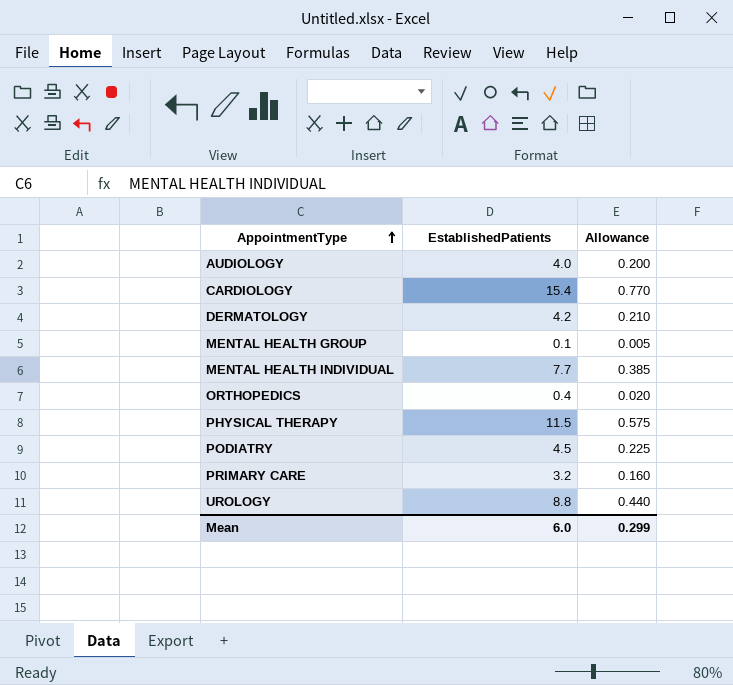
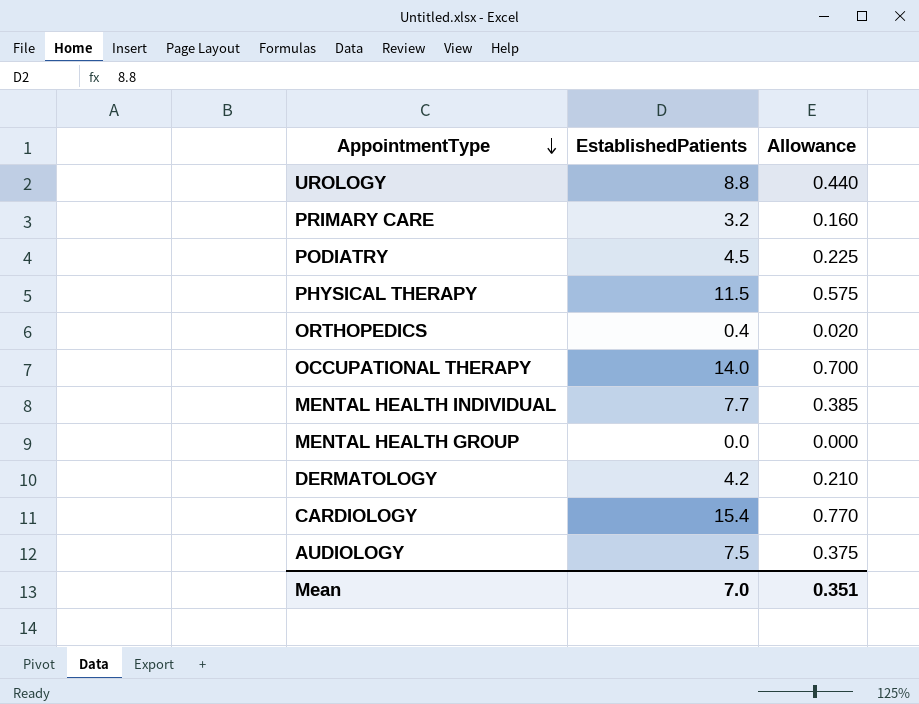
row order: AppointmentType ascending -> AppointmentType descending
row OCCUPATIONAL THERAPY: none -> 14.0 | 0.700
MENTAL HEALTH GROUP | EstablishedPatients: 0.1 -> 0.0
MENTAL HEALTH GROUP | Allowance: 0.005 -> 0.000
AUDIOLOGY | EstablishedPatients: 4.0 -> 7.5
AUDIOLOGY | Allowance: 0.200 -> 0.375
Mean | EstablishedPatients: 6.0 -> 7.0
Mean | Allowance: 0.299 -> 0.351

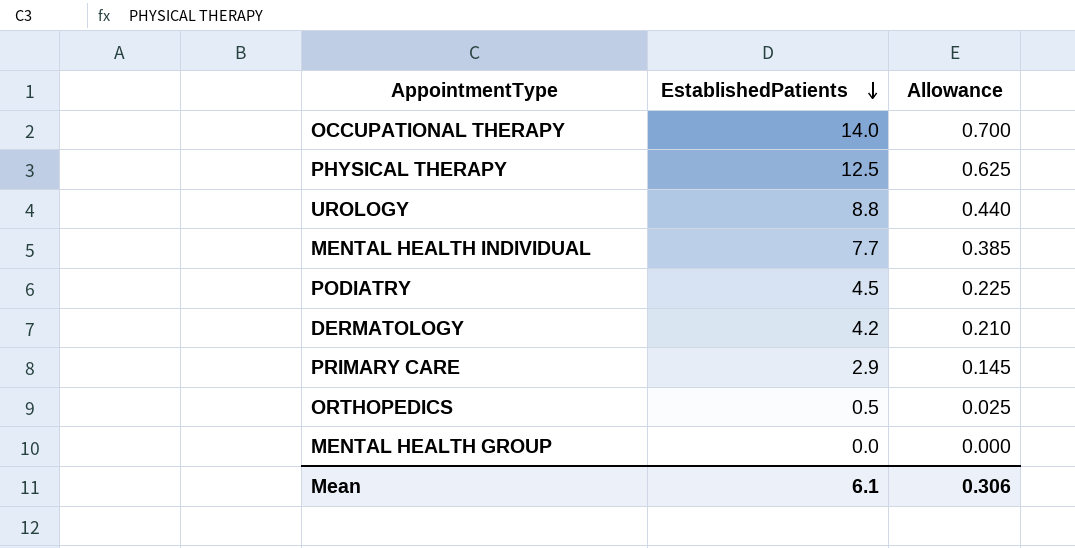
row order: AppointmentType descending -> EstablishedPatients descending
row CARDIOLOGY: 15.4 | 0.770 -> none
row AUDIOLOGY: 7.5 | 0.375 -> none
PHYSICAL THERAPY | EstablishedPatients: 11.5 -> 12.5
PHYSICAL THERAPY | Allowance: 0.575 -> 0.625
PRIMARY CARE | EstablishedPatients: 3.2 -> 2.9
PRIMARY CARE | Allowance: 0.160 -> 0.145
ORTHOPEDICS | EstablishedPatients: 0.4 -> 0.5
ORTHOPEDICS | Allowance: 0.020 -> 0.025
Mean | EstablishedPatients: 7.0 -> 6.1
Mean | Allowance: 0.351 -> 0.306

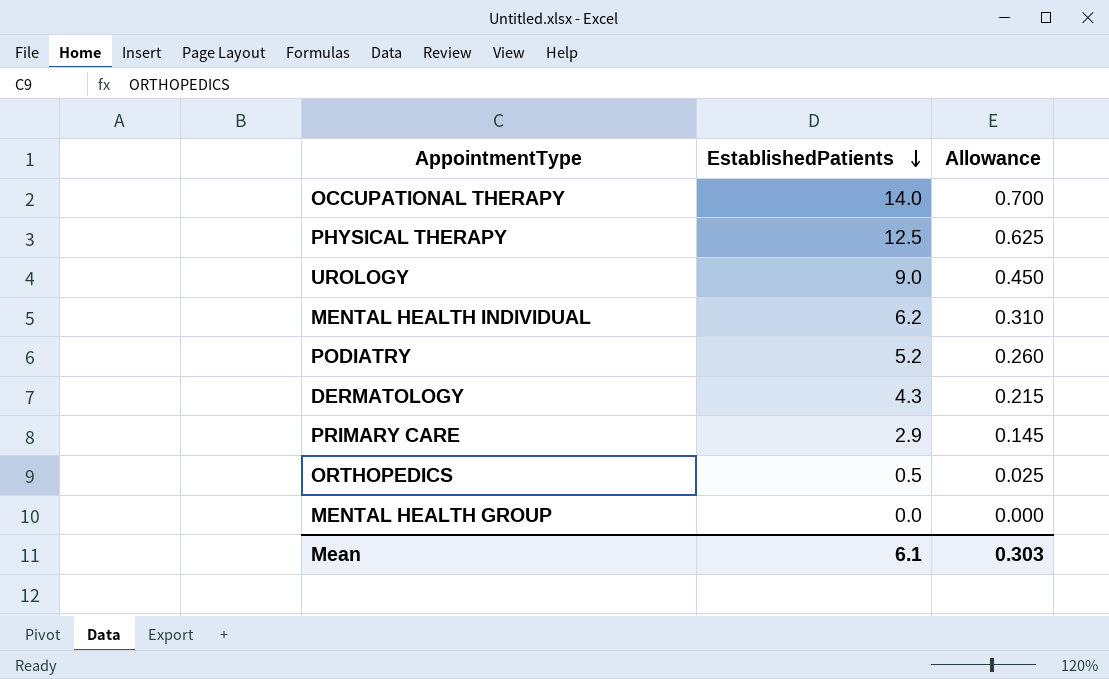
UROLOGY | EstablishedPatients: 8.8 -> 9.0
UROLOGY | Allowance: 0.440 -> 0.450
MENTAL HEALTH INDIVIDUAL | EstablishedPatients: 7.7 -> 6.2
MENTAL HEALTH INDIVIDUAL | Allowance: 0.385 -> 0.310
PODIATRY | EstablishedPatients: 4.5 -> 5.2
PODIATRY | Allowance: 0.225 -> 0.260
DERMATOLOGY | EstablishedPatients: 4.2 -> 4.3
DERMATOLOGY | Allowance: 0.210 -> 0.215
Mean | Allowance: 0.306 -> 0.303

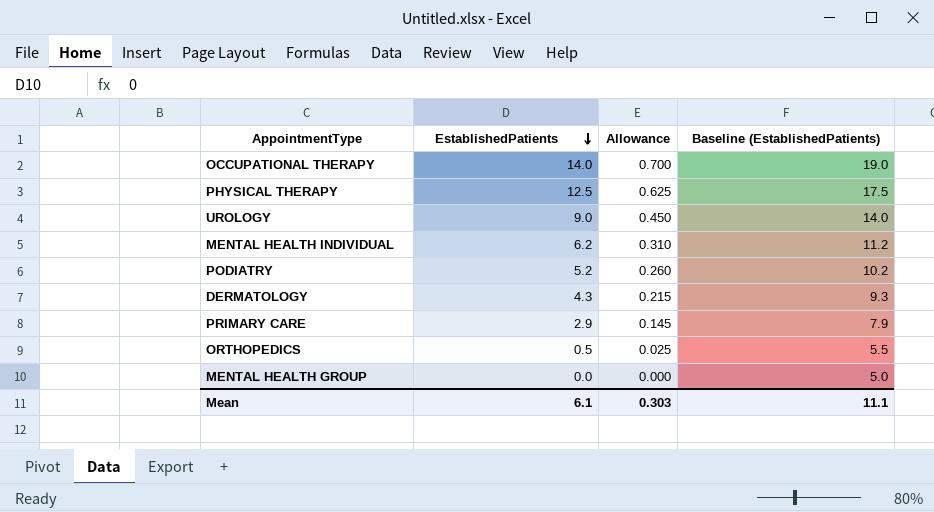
column Baseline (EstablishedPatients) | formula: none -> [EstablishedPatients] + 5

